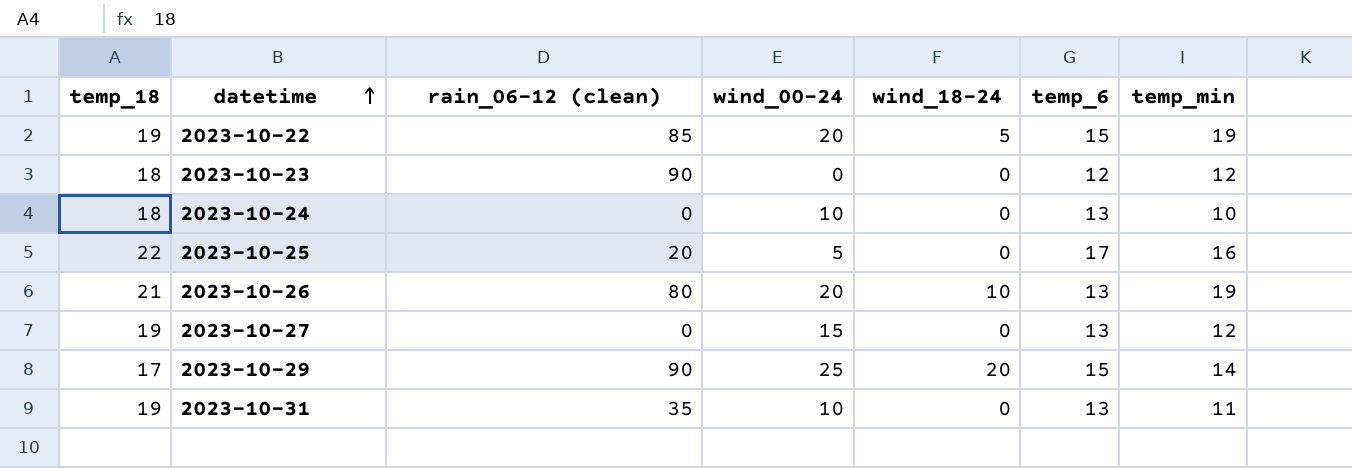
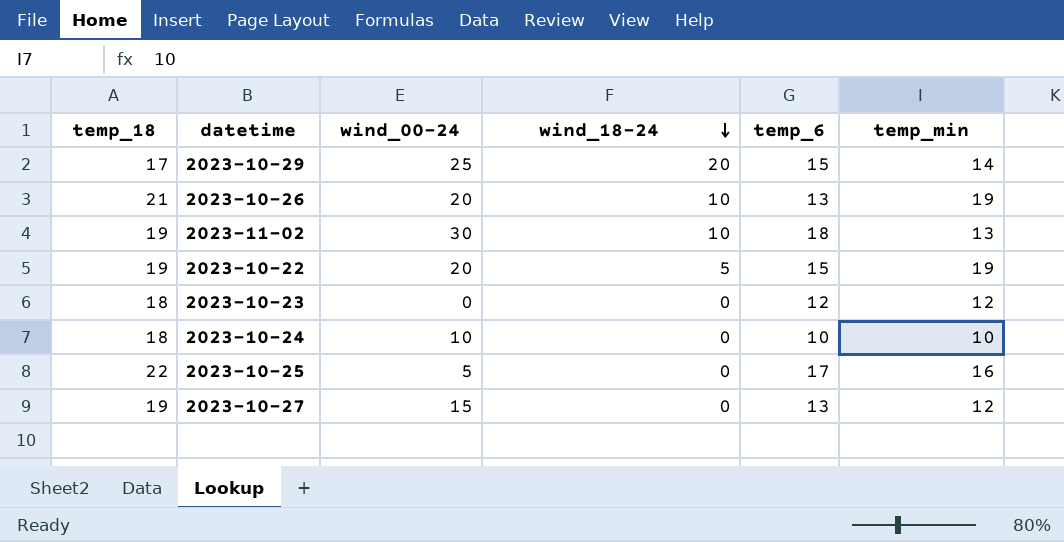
row order: datetime ascending -> wind_18-24 descending
column rain_06-12 (clean) | position: 3 -> none
row 2023-10-31: 19 | 35 | 10 | 0 | 13 | 11 -> none
row 2023-11-02: none -> 19 | 30 | 10 | 18 | 13
2023-10-24 | temp_6: 13 -> 10

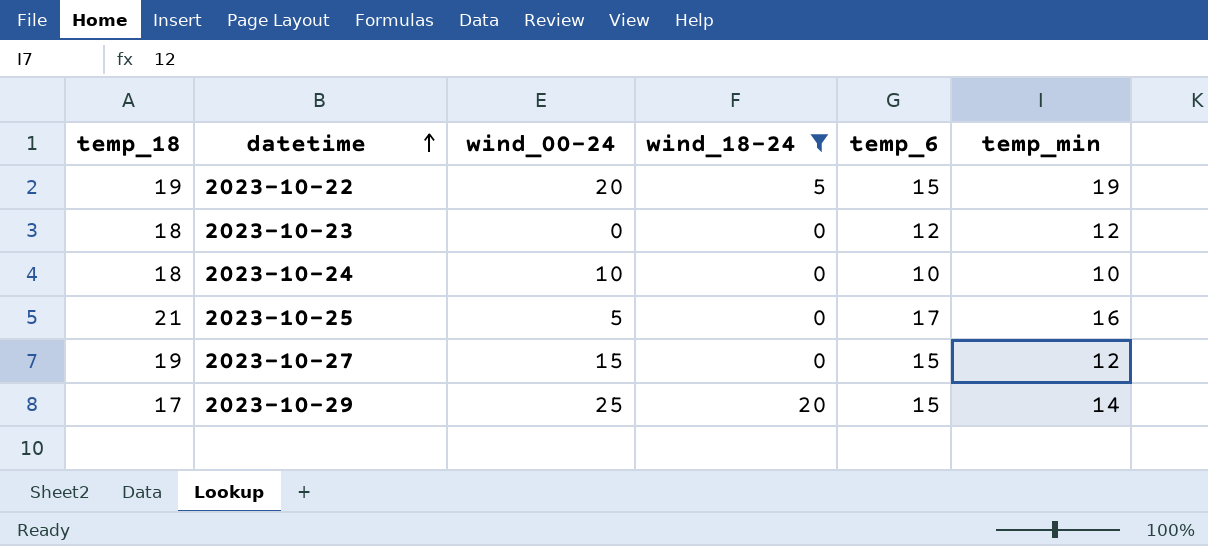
filter: none -> wind_18-24 != 10
row order: wind_18-24 descending -> datetime ascending
2023-10-25 | temp_18: 22 -> 21
2023-10-27 | temp_6: 13 -> 15

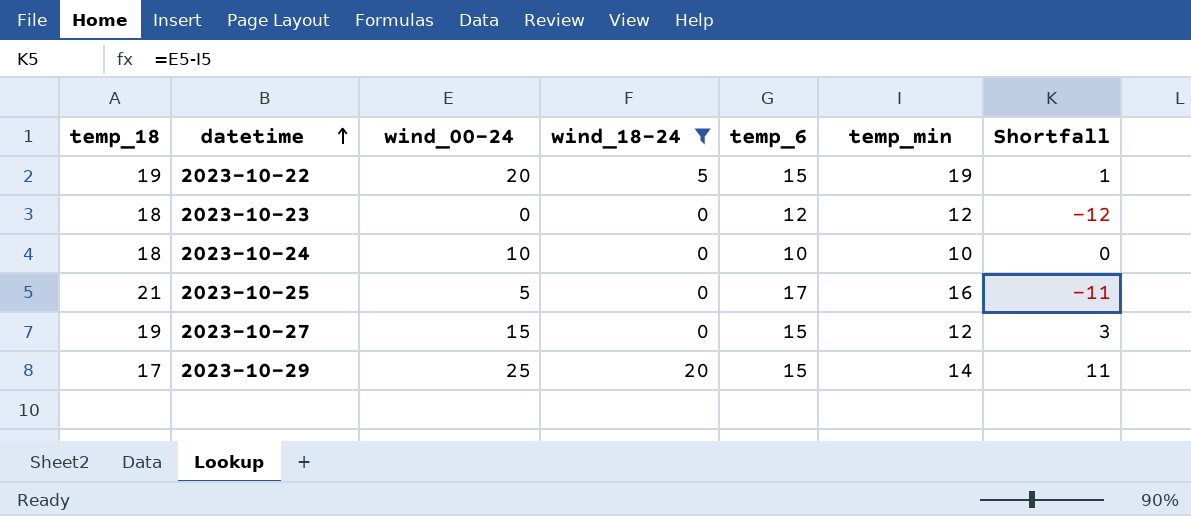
column Shortfall | formula: none -> [wind_00-24] - [temp_min]

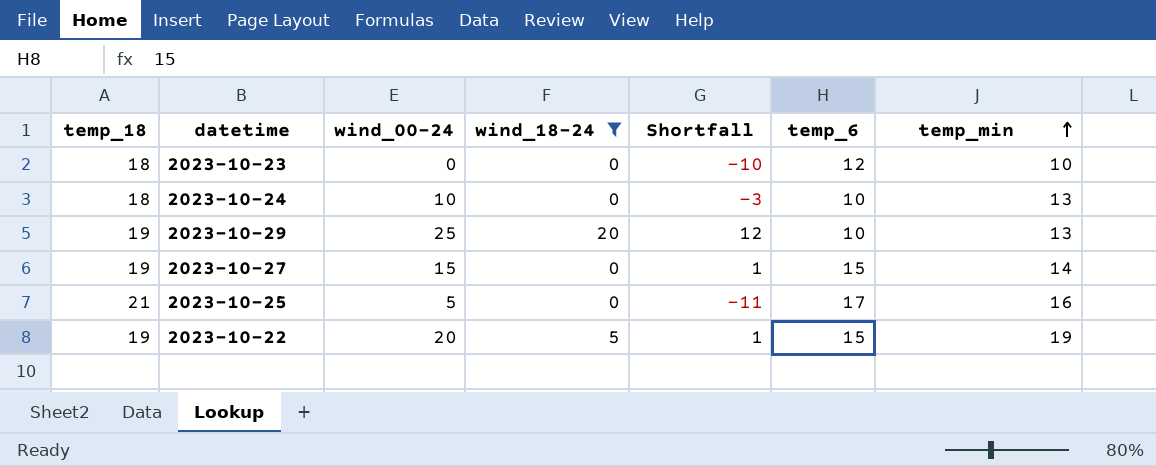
row order: datetime ascending -> temp_min ascending
column Shortfall | position: 7 -> 5
2023-10-23 | Shortfall: -12 -> -10
2023-10-23 | temp_min: 12 -> 10
2023-10-24 | Shortfall: 0 -> -3
2023-10-24 | temp_min: 10 -> 13
2023-10-29 | temp_18: 17 -> 19
2023-10-29 | Shortfall: 11 -> 12
2023-10-29 | temp_6: 15 -> 10
2023-10-29 | temp_min: 14 -> 13
2023-10-27 | Shortfall: 3 -> 1
2023-10-27 | temp_min: 12 -> 14

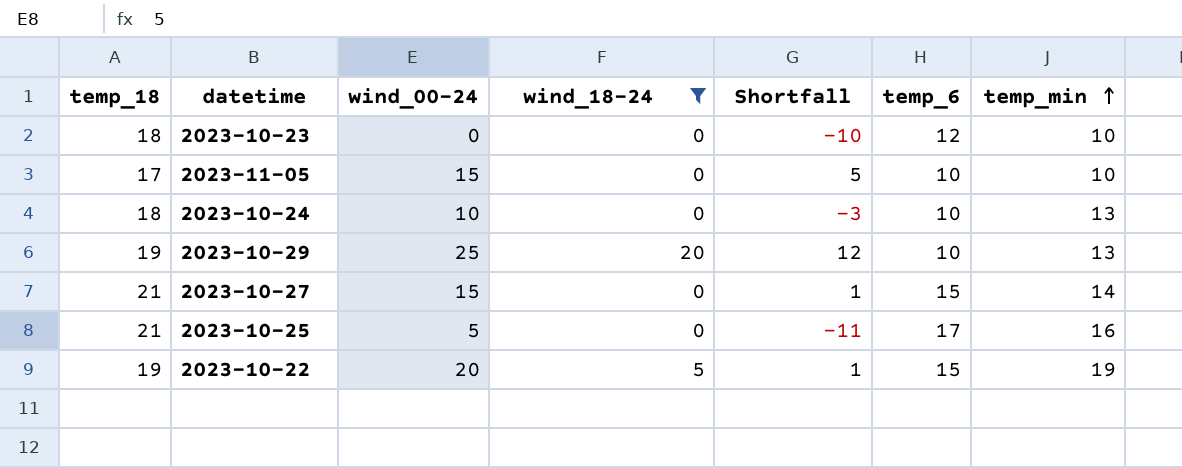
row 2023-11-05: none -> 17 | 15 | 0 | 5 | 10 | 10
2023-10-27 | temp_18: 19 -> 21

